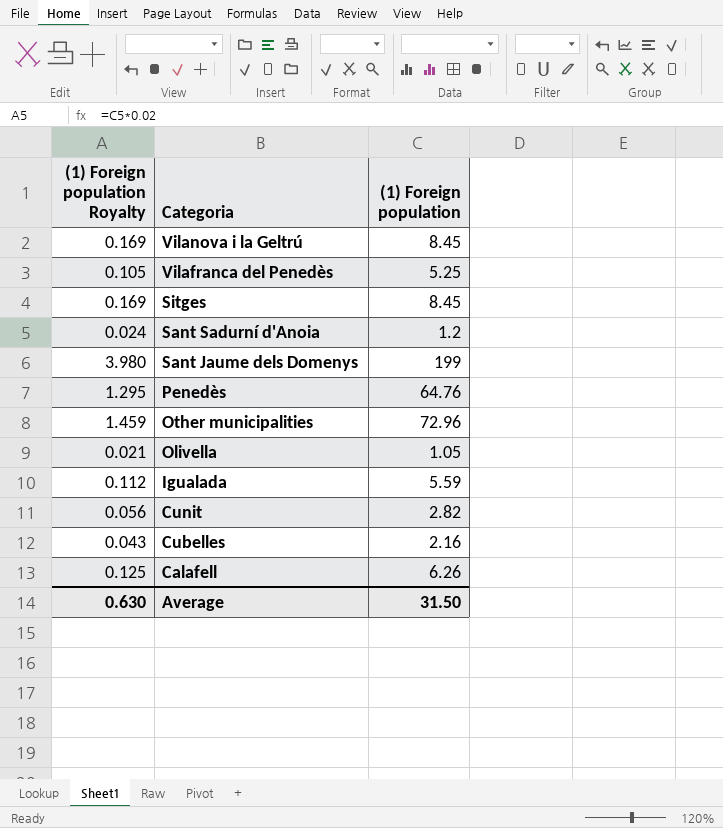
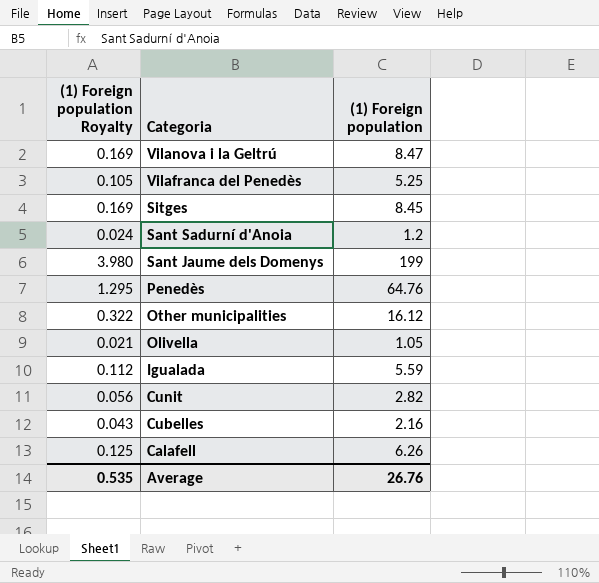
Vilanova i la Geltrú | (1) Foreign population: 8.45 -> 8.47
Other municipalities | (1) Foreign population Royalty: 1.459 -> 0.322
Other municipalities | (1) Foreign population: 72.96 -> 16.12
Average | (1) Foreign population Royalty: 0.630 -> 0.535
Average | (1) Foreign population: 31.50 -> 26.76

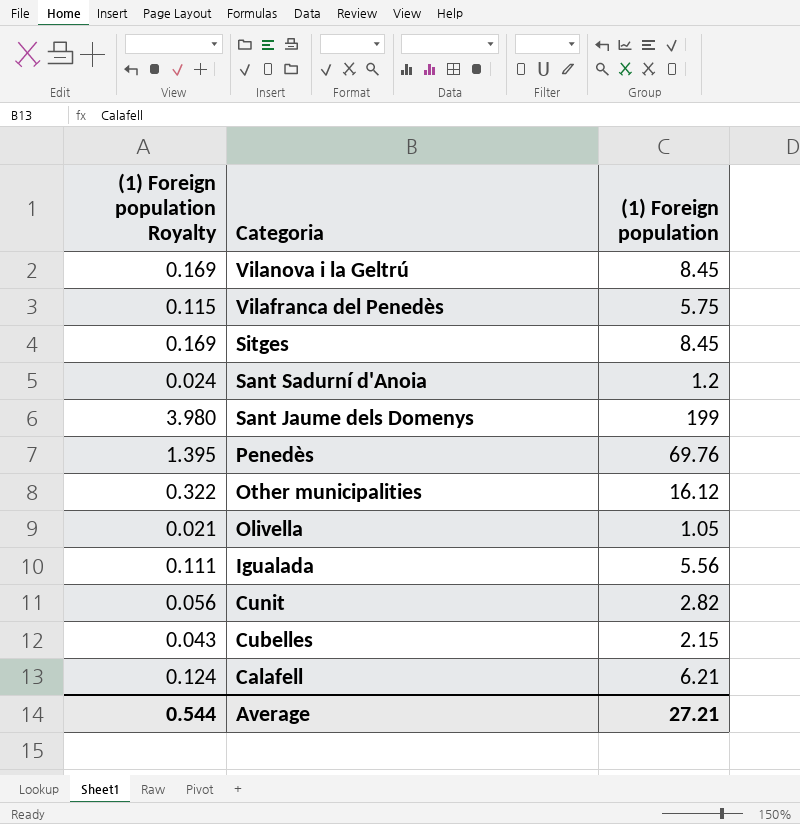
Vilanova i la Geltrú | (1) Foreign population: 8.47 -> 8.45
Vilafranca del Penedès | (1) Foreign population Royalty: 0.105 -> 0.115
Vilafranca del Penedès | (1) Foreign population: 5.25 -> 5.75
Penedès | (1) Foreign population Royalty: 1.295 -> 1.395
Penedès | (1) Foreign population: 64.76 -> 69.76
Igualada | (1) Foreign population Royalty: 0.112 -> 0.111
Igualada | (1) Foreign population: 5.59 -> 5.56
Cubelles | (1) Foreign population: 2.16 -> 2.15
Calafell | (1) Foreign population Royalty: 0.125 -> 0.124
Calafell | (1) Foreign population: 6.26 -> 6.21
Average | (1) Foreign population Royalty: 0.535 -> 0.544
Average | (1) Foreign population: 26.76 -> 27.21

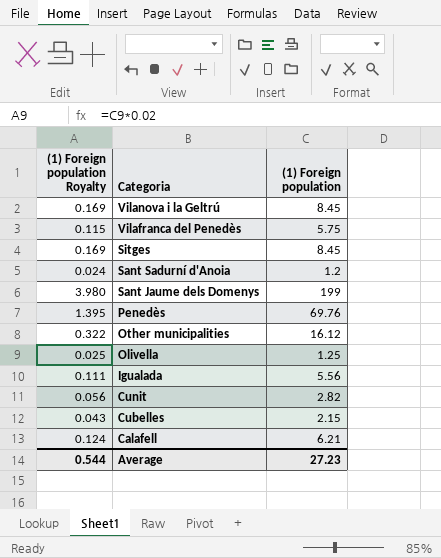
Olivella | (1) Foreign population Royalty: 0.021 -> 0.025
Olivella | (1) Foreign population: 1.05 -> 1.25
Average | (1) Foreign population: 27.21 -> 27.23

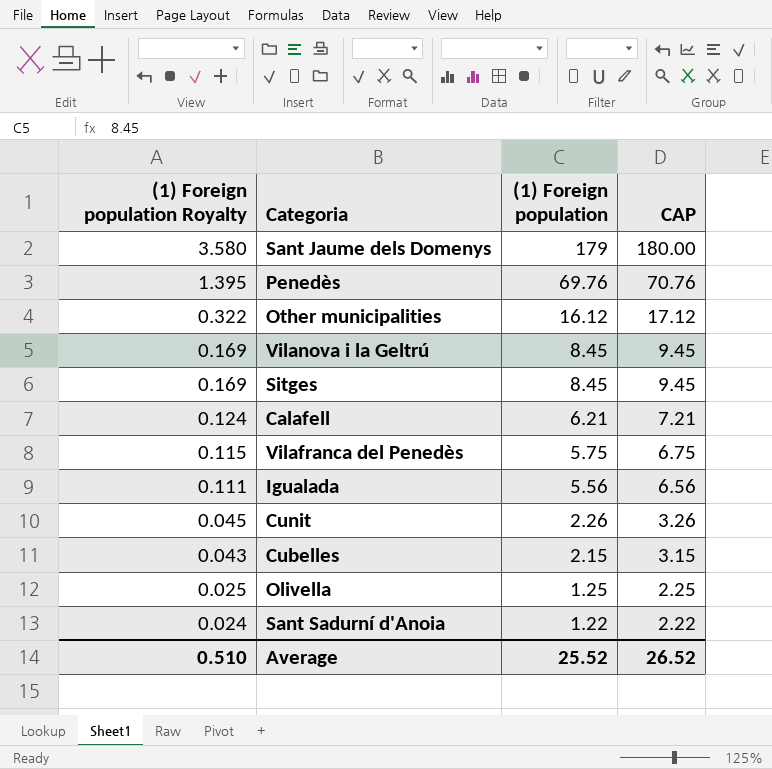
row order: Categoria descending -> (1) Foreign population Royalty descending
column CAP | formula: none -> [(1) Foreign population] + 1
Sant Jaume dels Domenys | (1) Foreign population Royalty: 3.980 -> 3.580
Sant Jaume dels Domenys | (1) Foreign population: 199 -> 179
Cunit | (1) Foreign population Royalty: 0.056 -> 0.045
Cunit | (1) Foreign population: 2.82 -> 2.26
Sant Sadurní d'Anoia | (1) Foreign population: 1.2 -> 1.22
Average | (1) Foreign population Royalty: 0.544 -> 0.510
Average | (1) Foreign population: 27.23 -> 25.52

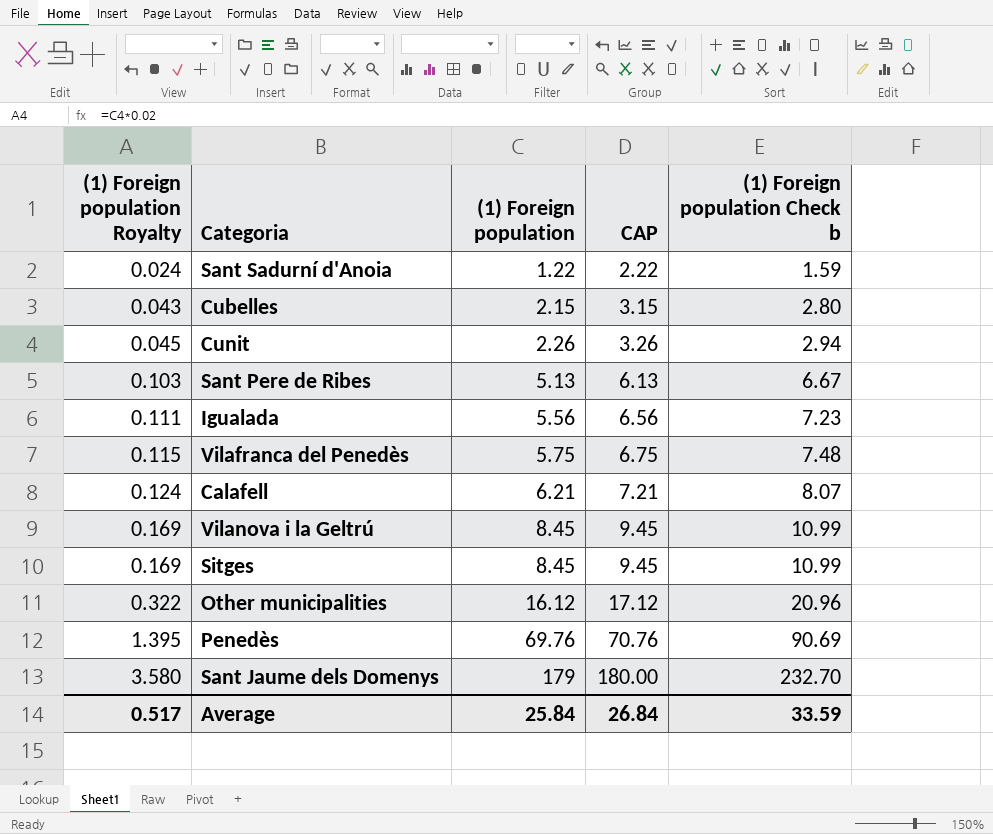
row order: (1) Foreign population Royalty descending -> (1) Foreign population Royalty ascending
column (1) Foreign population Check b | formula: none -> [(1) Foreign population] * 1.3
row Olivella: 0.025 | 1.25 | 2.25 -> none
row Sant Pere de Ribes: none -> 0.103 | 5.13 | 6.13 | 6.67
Average | (1) Foreign population Royalty: 0.510 -> 0.517
Average | (1) Foreign population: 25.52 -> 25.84
Average | CAP: 26.52 -> 26.84

